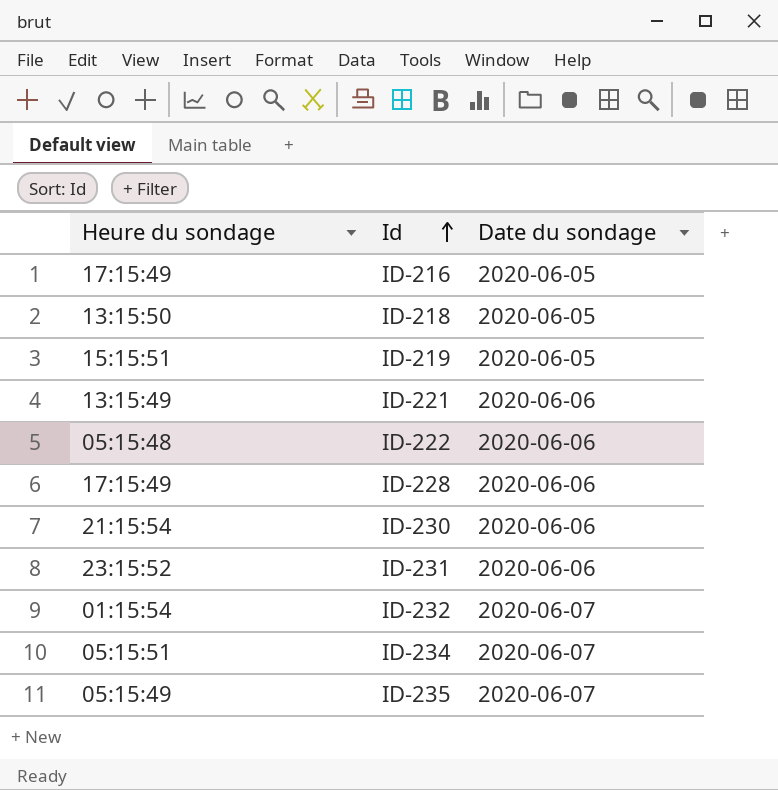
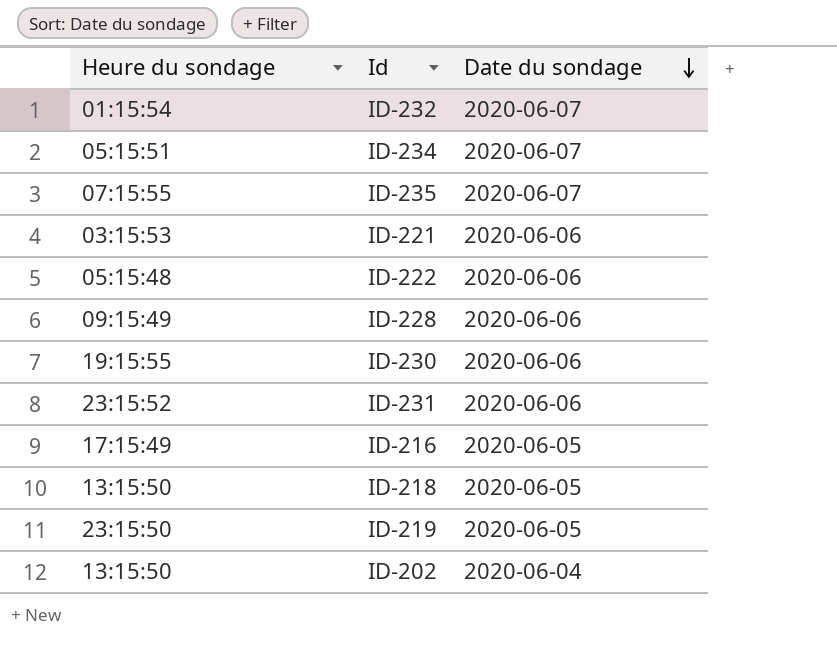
row order: Id ascending -> Date du sondage descending
ID-235 | Heure du sondage: 05:15:49 -> 07:15:55
ID-221 | Heure du sondage: 13:15:49 -> 03:15:53
ID-228 | Heure du sondage: 17:15:49 -> 09:15:49
ID-230 | Heure du sondage: 21:15:54 -> 19:15:55
ID-219 | Heure du sondage: 15:15:51 -> 23:15:50
row ID-202: none -> 13:15:50 | 2020-06-04

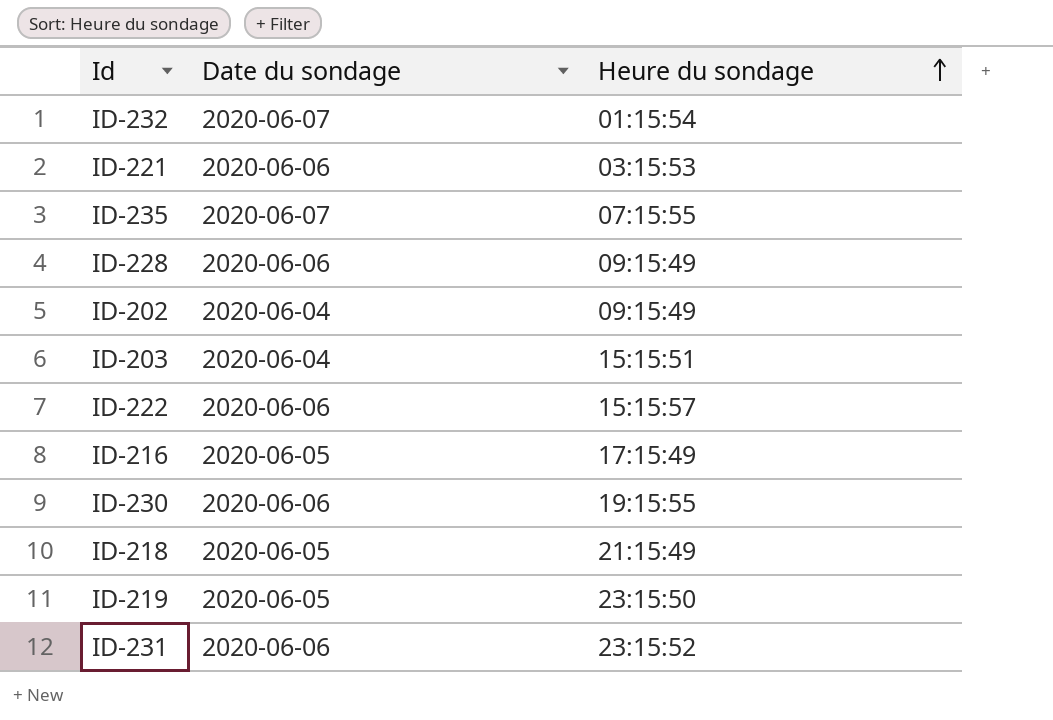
row order: Date du sondage descending -> Heure du sondage ascending
column Heure du sondage | position: 1 -> 3
row ID-234: 05:15:51 | 2020-06-07 -> none
ID-202 | Heure du sondage: 13:15:50 -> 09:15:49
row ID-203: none -> 2020-06-04 | 15:15:51
ID-222 | Heure du sondage: 05:15:48 -> 15:15:57
ID-218 | Heure du sondage: 13:15:50 -> 21:15:49

